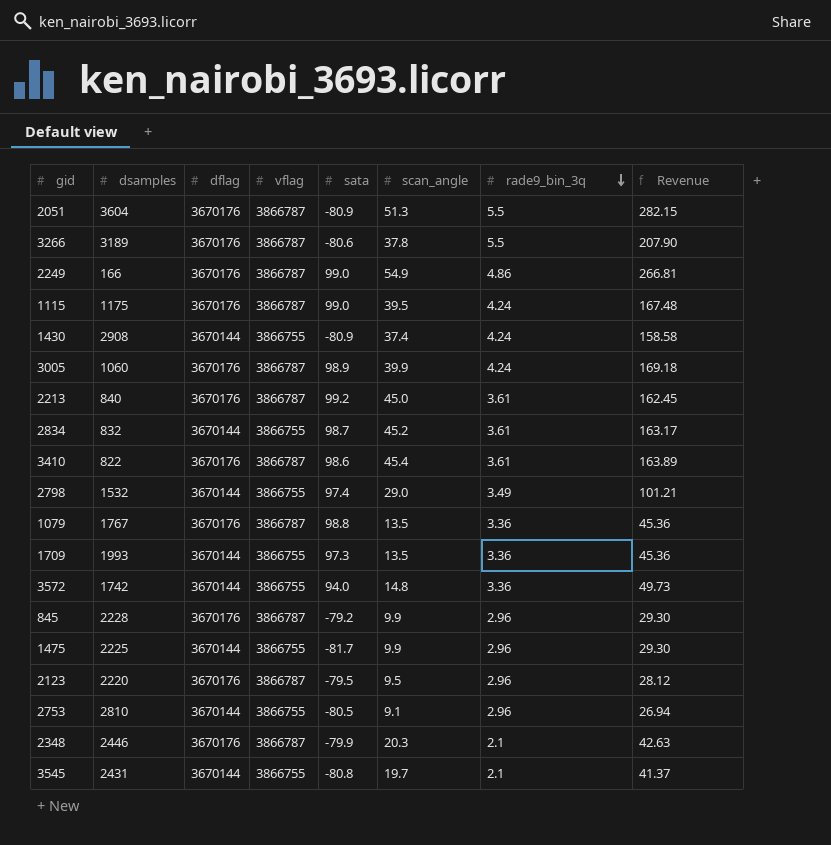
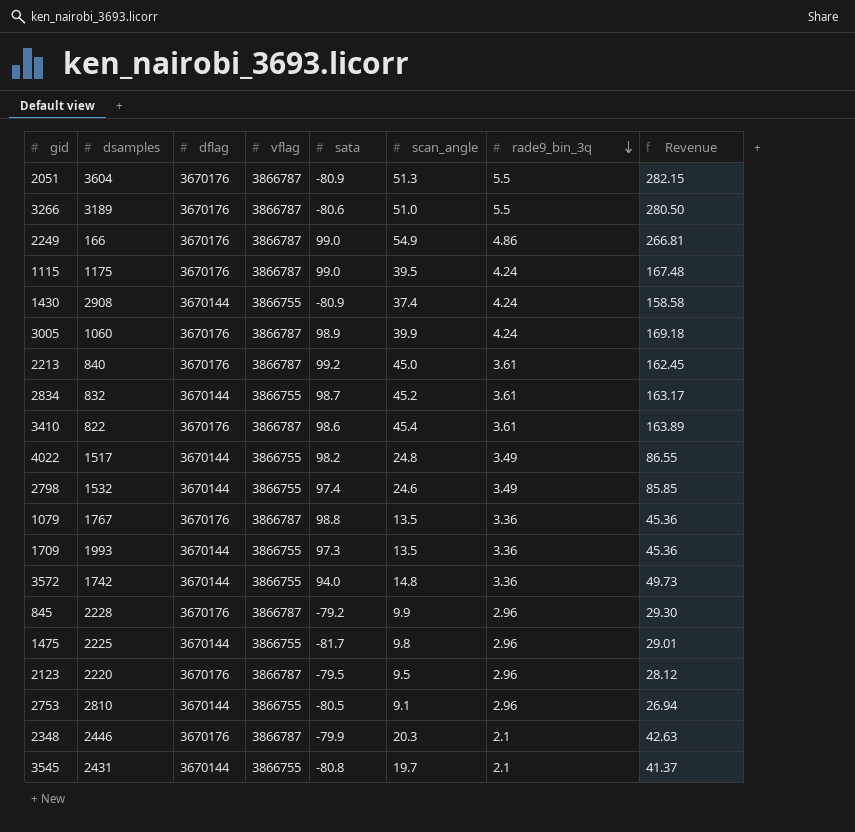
3266 | scan_angle: 37.8 -> 51.0
3266 | Revenue: 207.90 -> 280.50
row 4022: none -> 1517 | 3670144 | 3866755 | 98.2 | 24.8 | 3.49 | 86.55
2798 | scan_angle: 29.0 -> 24.6
2798 | Revenue: 101.21 -> 85.85
1475 | scan_angle: 9.9 -> 9.8
1475 | Revenue: 29.30 -> 29.01

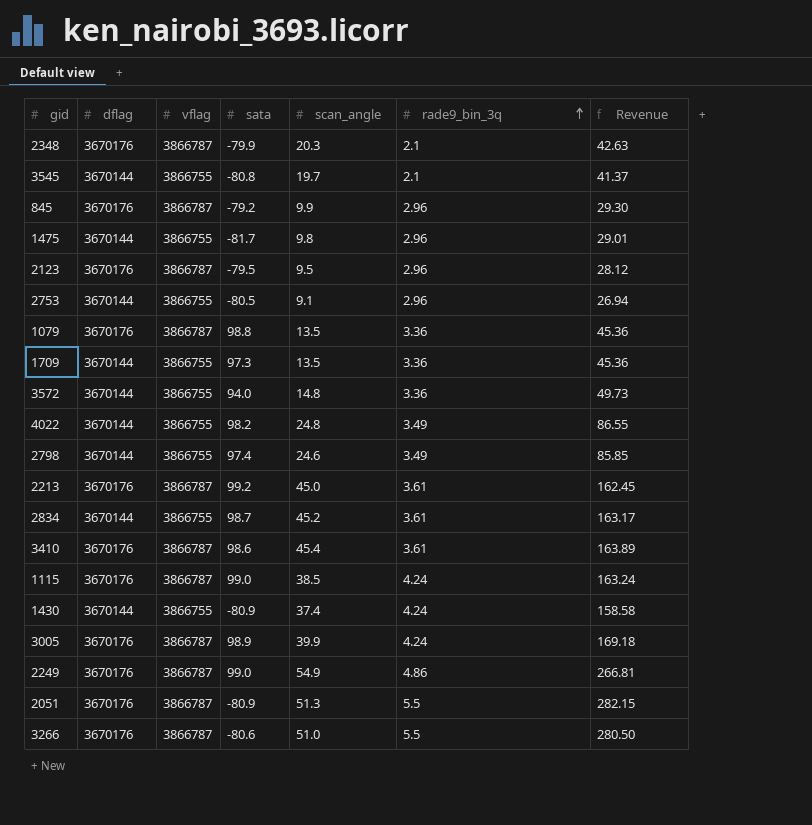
row order: rade9_bin_3q descending -> rade9_bin_3q ascending
column dsamples | position: 2 -> none
1115 | scan_angle: 39.5 -> 38.5
1115 | Revenue: 167.48 -> 163.24

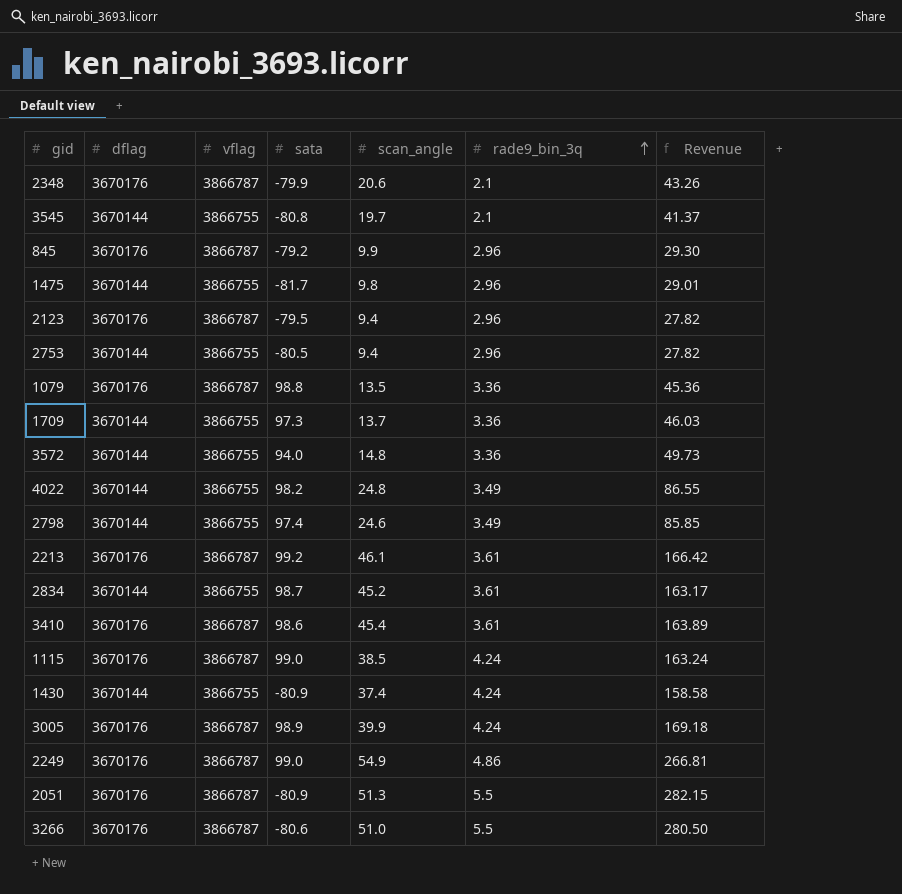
2348 | scan_angle: 20.3 -> 20.6
2348 | Revenue: 42.63 -> 43.26
2123 | scan_angle: 9.5 -> 9.4
2123 | Revenue: 28.12 -> 27.82
2753 | scan_angle: 9.1 -> 9.4
2753 | Revenue: 26.94 -> 27.82
1709 | scan_angle: 13.5 -> 13.7
1709 | Revenue: 45.36 -> 46.03
2213 | scan_angle: 45.0 -> 46.1
2213 | Revenue: 162.45 -> 166.42

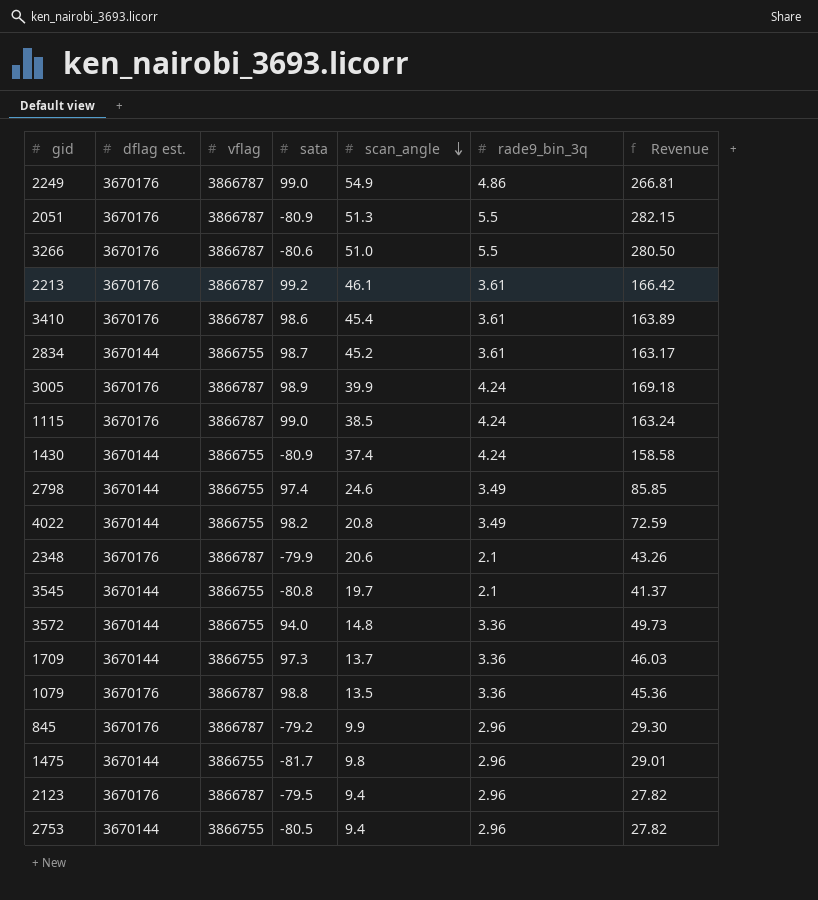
row order: rade9_bin_3q ascending -> scan_angle descending
column name: dflag -> dflag est.
4022 | scan_angle: 24.8 -> 20.8
4022 | Revenue: 86.55 -> 72.59

